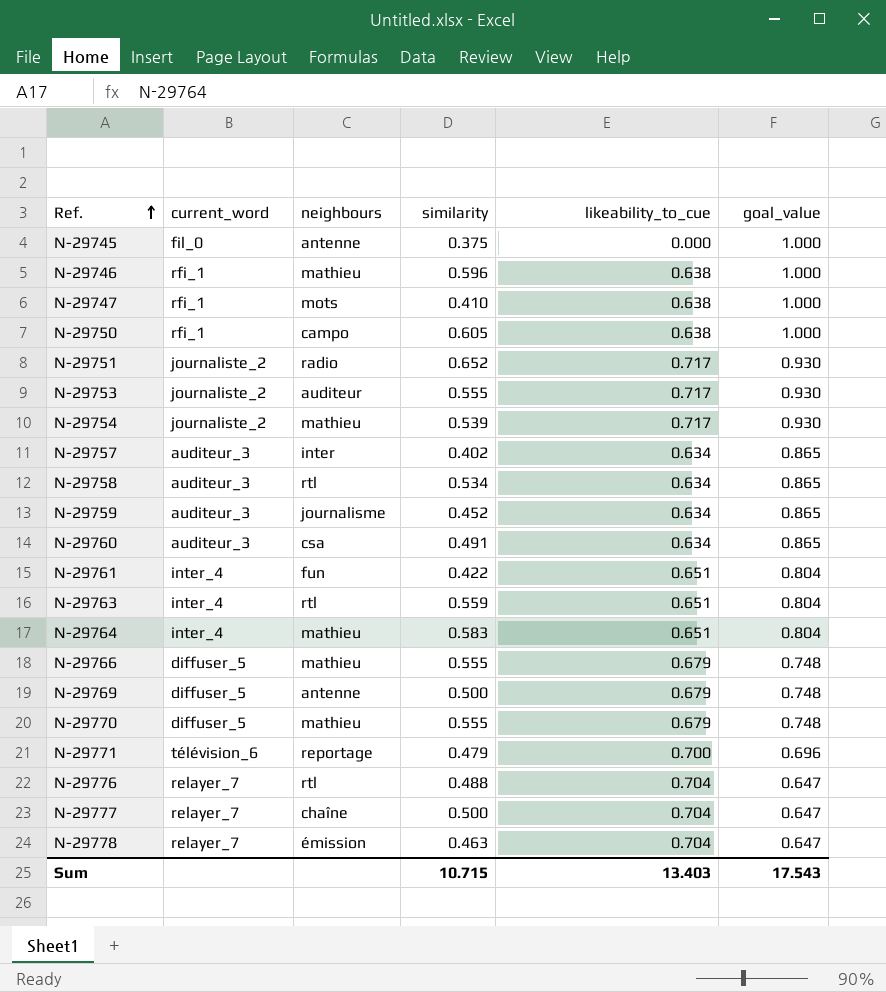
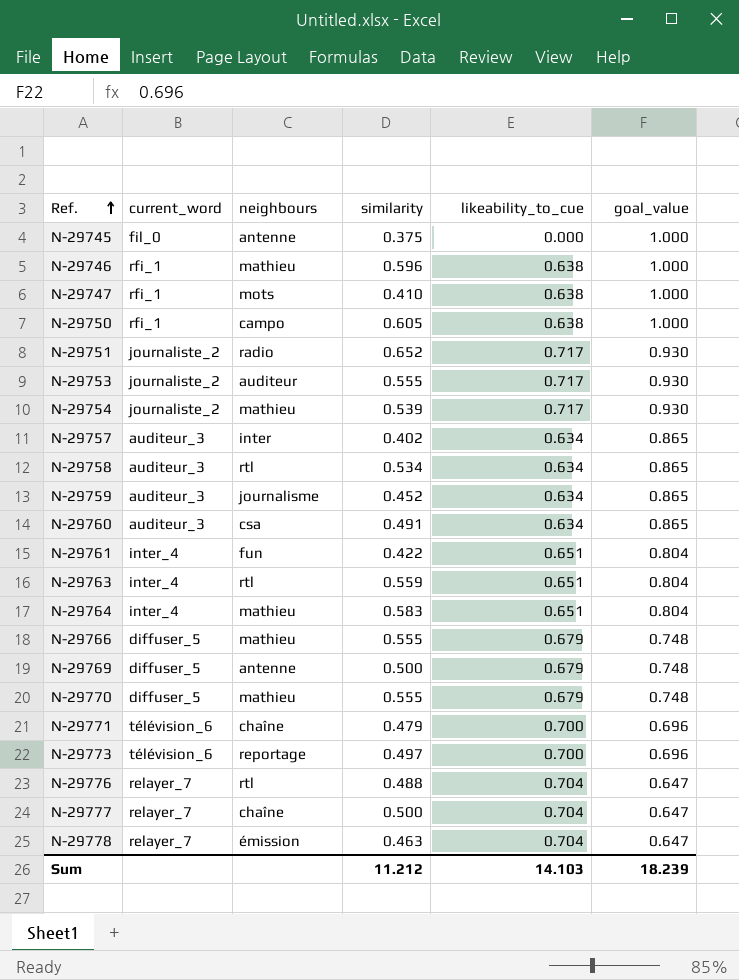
N-29771 | neighbours: reportage -> chaîne
row N-29773: none -> télévision_6 | reportage | 0.497 | 0.700 | 0.696
Sum | similarity: 10.715 -> 11.212
Sum | likeability_to_cue: 13.403 -> 14.103
Sum | goal_value: 17.543 -> 18.239

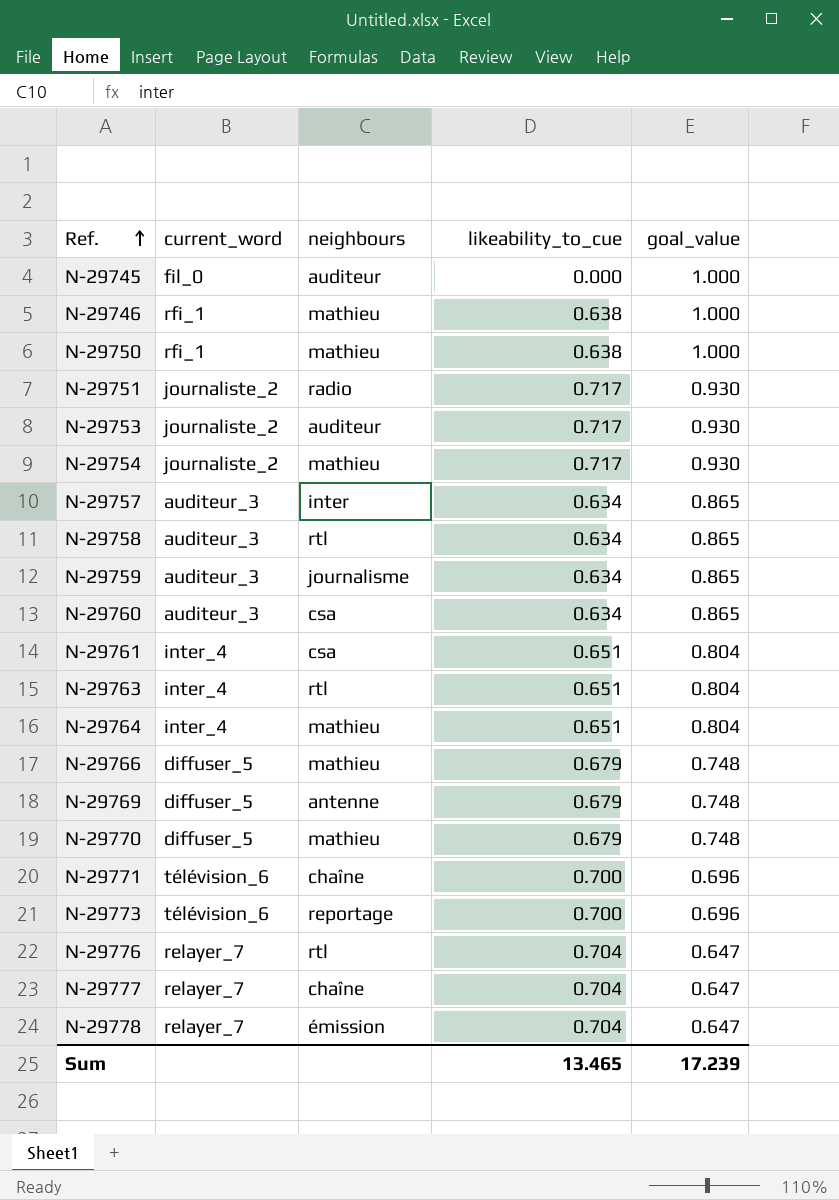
column similarity | position: 4 -> none
row N-29747: rfi_1 | mots | 0.410 | 0.638 | 1.000 -> none
N-29745 | neighbours: antenne -> auditeur
N-29750 | neighbours: campo -> mathieu
N-29761 | neighbours: fun -> csa
Sum | likeability_to_cue: 14.103 -> 13.465
Sum | goal_value: 18.239 -> 17.239

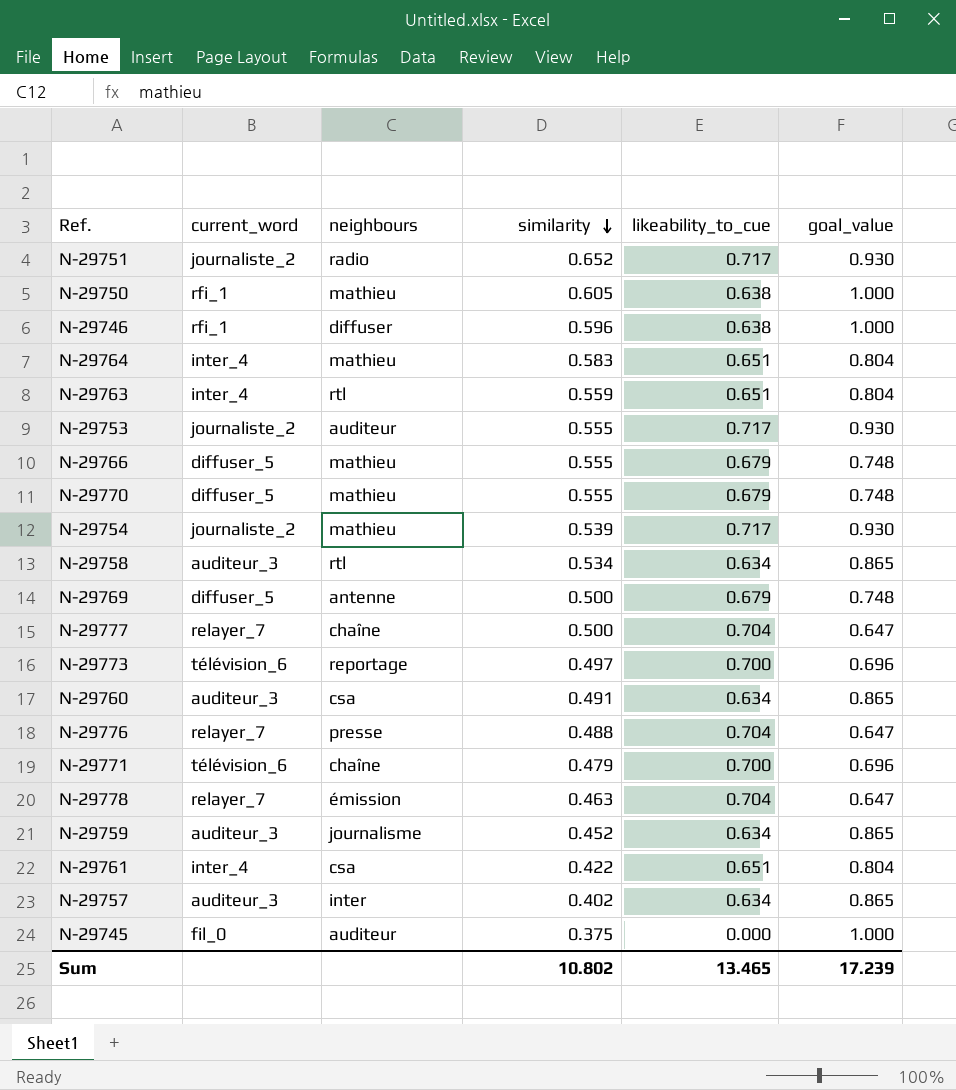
row order: Ref. ascending -> similarity descending
column similarity | position: none -> 4
N-29746 | neighbours: mathieu -> diffuser
N-29776 | neighbours: rtl -> presse

